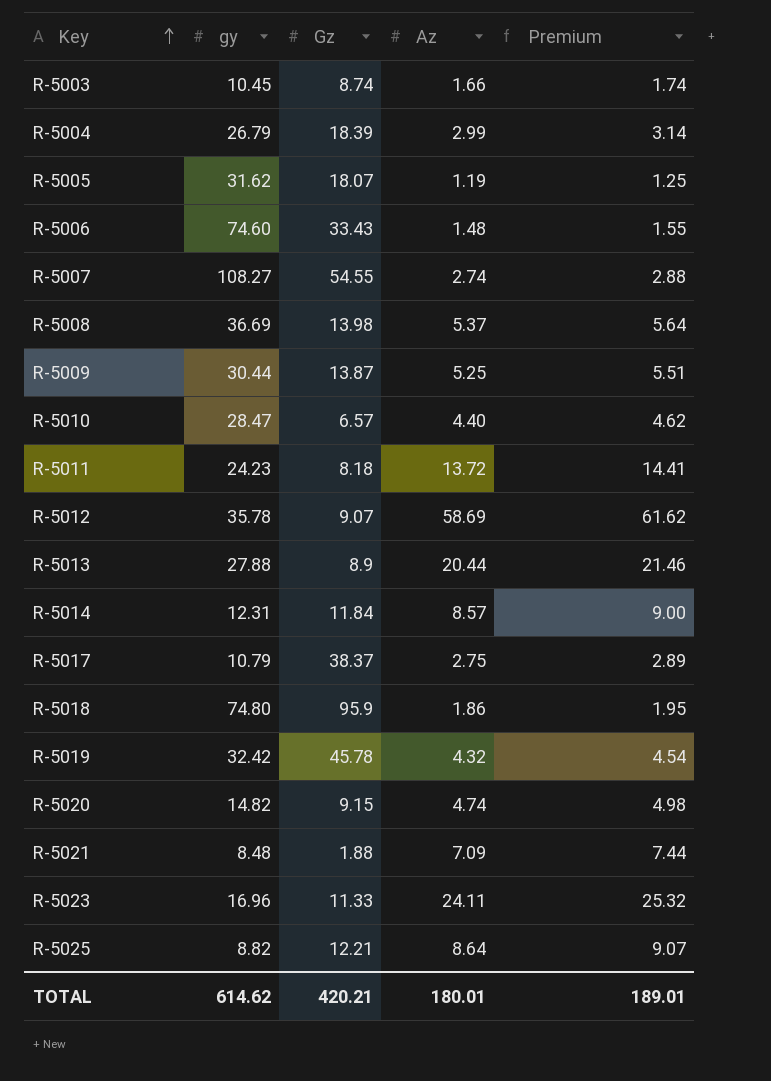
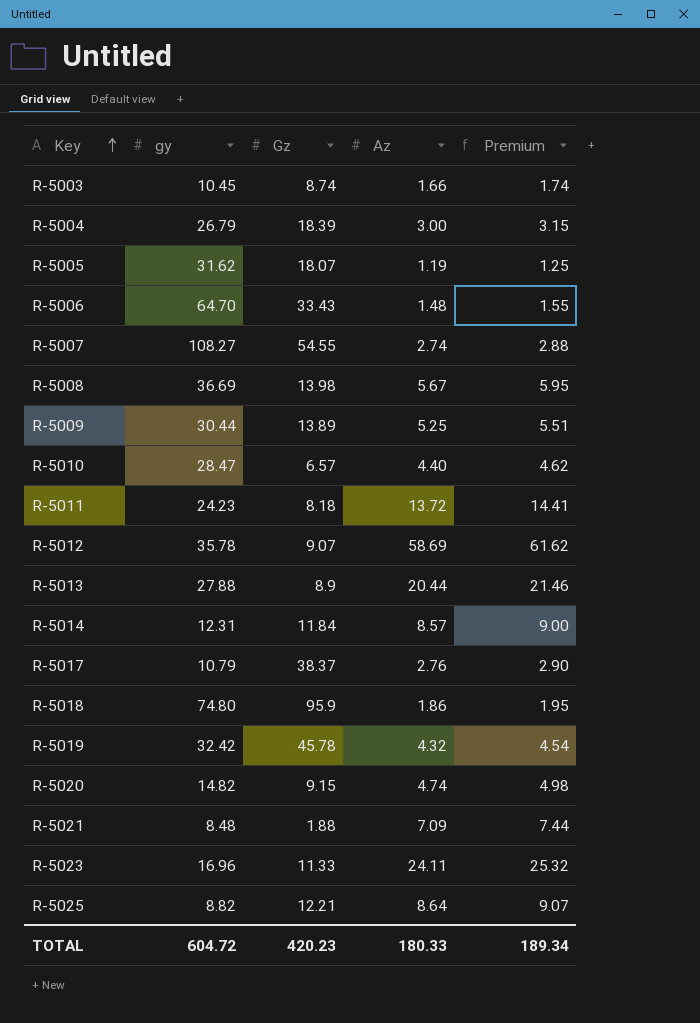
R-5004 | Az: 2.99 -> 3.00
R-5004 | Premium: 3.14 -> 3.15
R-5006 | gy: 74.60 -> 64.70
R-5008 | Az: 5.37 -> 5.67
R-5008 | Premium: 5.64 -> 5.95
R-5009 | Gz: 13.87 -> 13.89
R-5017 | Az: 2.75 -> 2.76
R-5017 | Premium: 2.89 -> 2.90
TOTAL | gy: 614.62 -> 604.72
TOTAL | Gz: 420.21 -> 420.23
TOTAL | Az: 180.01 -> 180.33
TOTAL | Premium: 189.01 -> 189.34

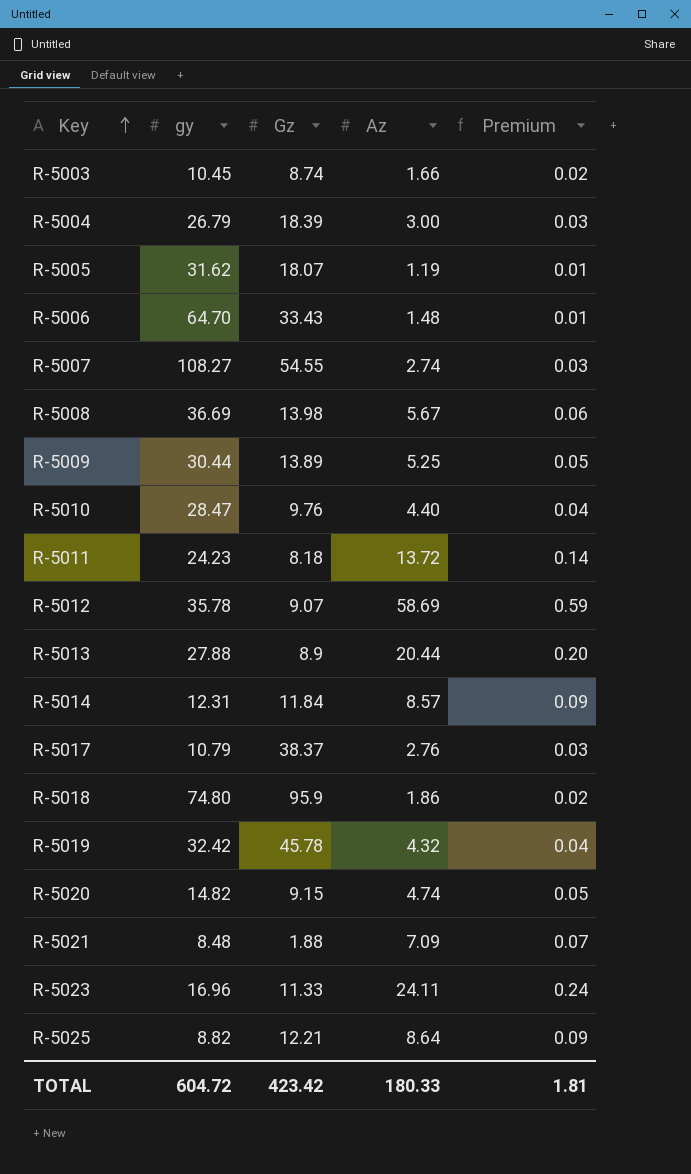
column Premium | formula: [Az] * 1.05 -> [Az] * 0.01
R-5010 | Gz: 6.57 -> 9.76
TOTAL | Gz: 420.23 -> 423.42
TOTAL | Premium: 189.34 -> 1.81

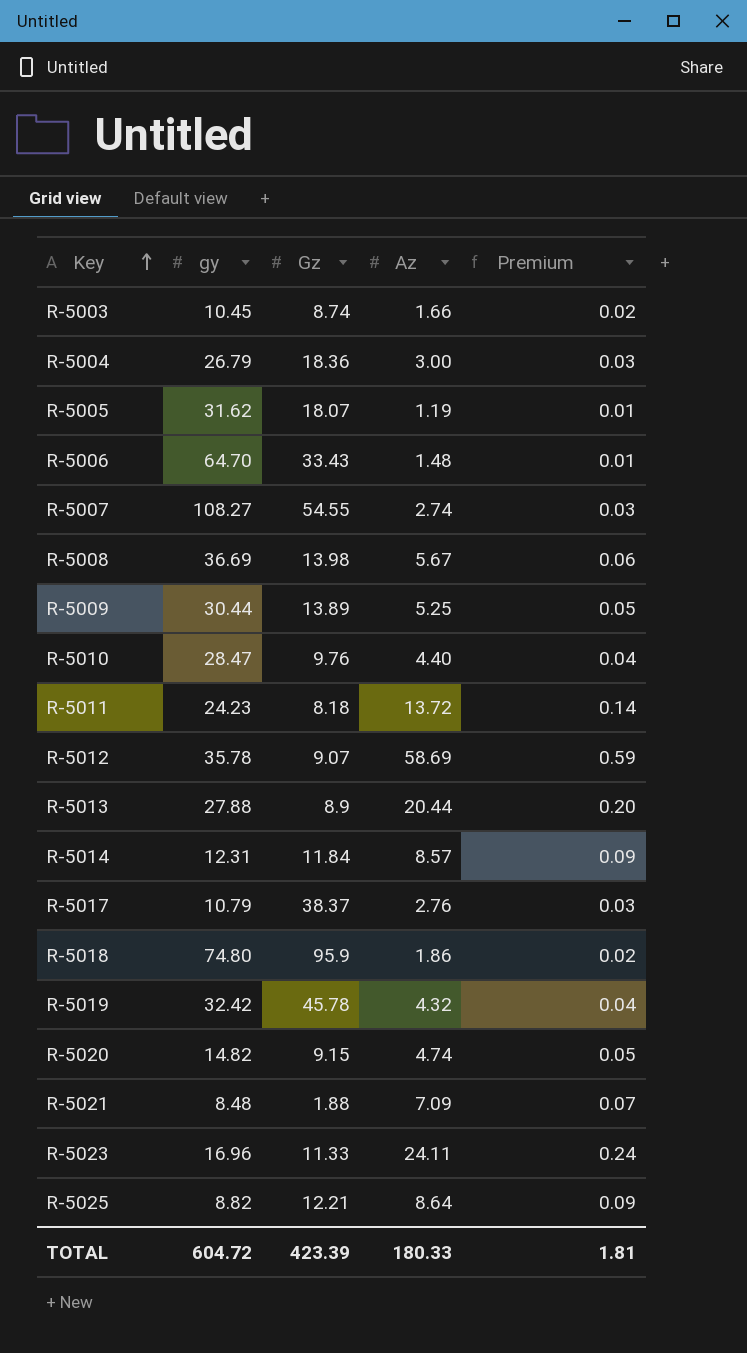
R-5004 | Gz: 18.39 -> 18.36
TOTAL | Gz: 423.42 -> 423.39

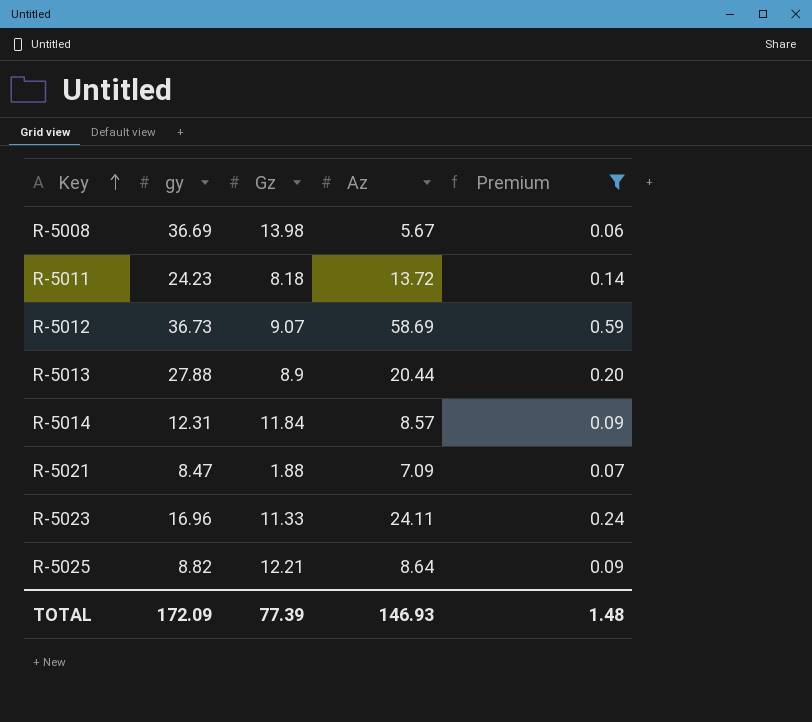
filter: none -> Premium >= 0.06
R-5012 | gy: 35.78 -> 36.73
R-5021 | gy: 8.48 -> 8.47
TOTAL | gy: 604.72 -> 172.09
TOTAL | Gz: 423.39 -> 77.39
TOTAL | Az: 180.33 -> 146.93
TOTAL | Premium: 1.81 -> 1.48

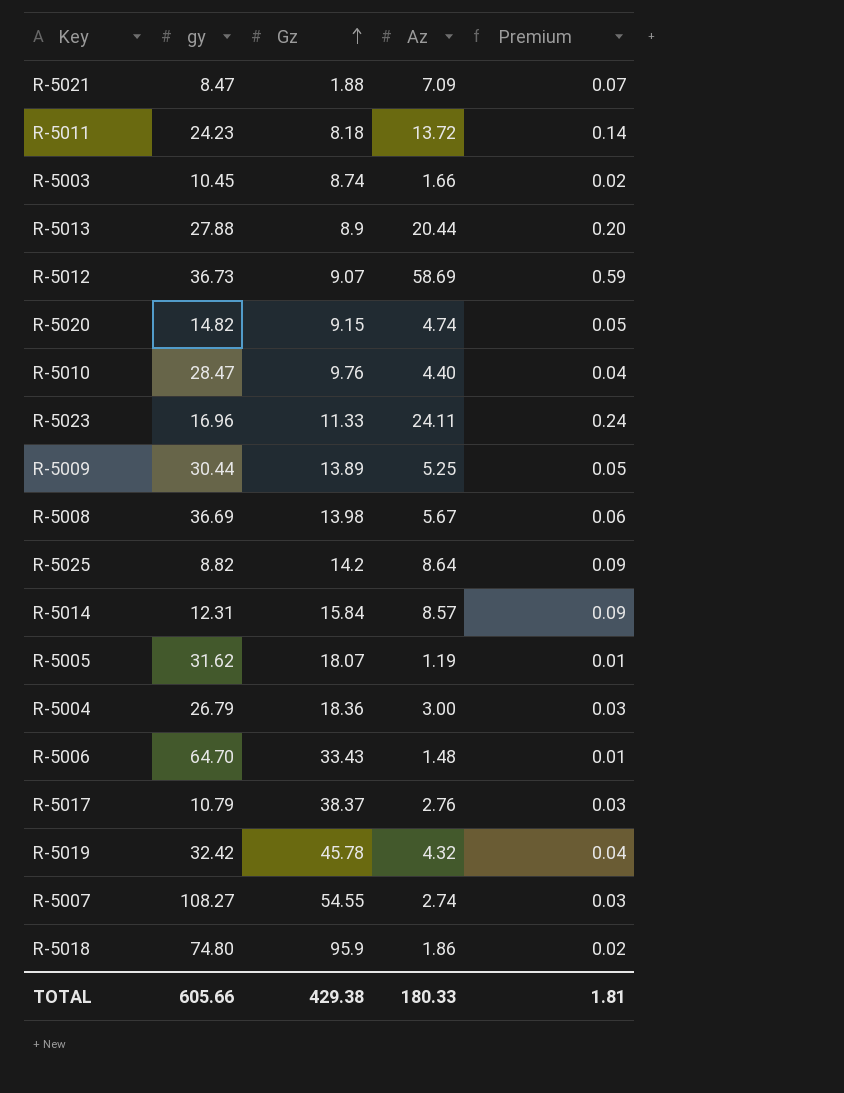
filter: Premium >= 0.06 -> none
row order: Key ascending -> Gz ascending
R-5025 | Gz: 12.21 -> 14.2
R-5014 | Gz: 11.84 -> 15.84
TOTAL | gy: 172.09 -> 605.66
TOTAL | Gz: 77.39 -> 429.38
TOTAL | Az: 146.93 -> 180.33
TOTAL | Premium: 1.48 -> 1.81

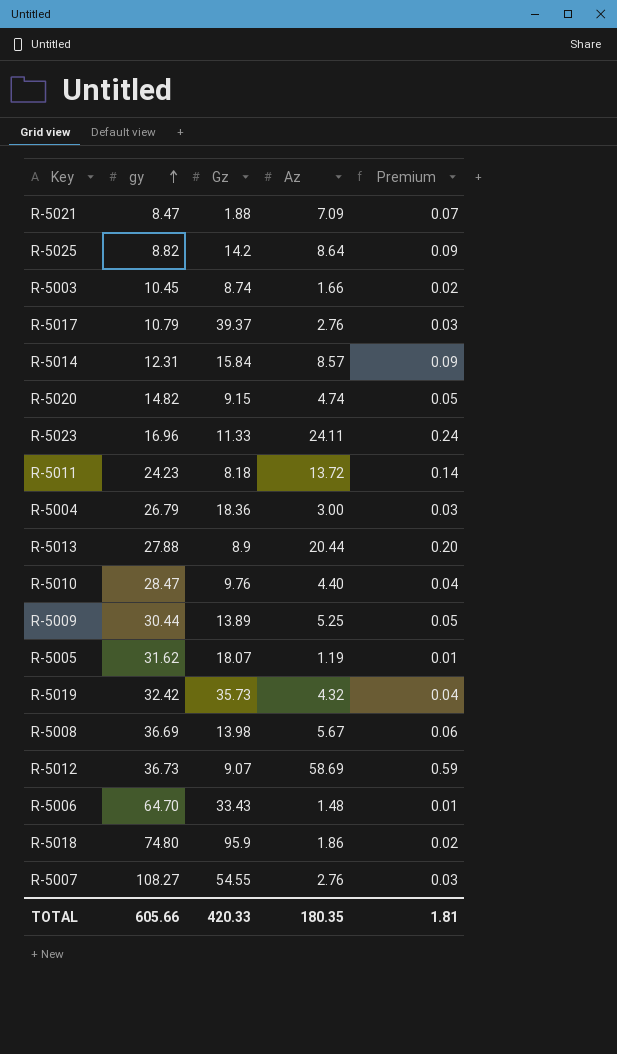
row order: Gz ascending -> gy ascending
R-5017 | Gz: 38.37 -> 39.37
R-5019 | Gz: 45.78 -> 35.73
R-5007 | Az: 2.74 -> 2.76
TOTAL | Gz: 429.38 -> 420.33
TOTAL | Az: 180.33 -> 180.35

